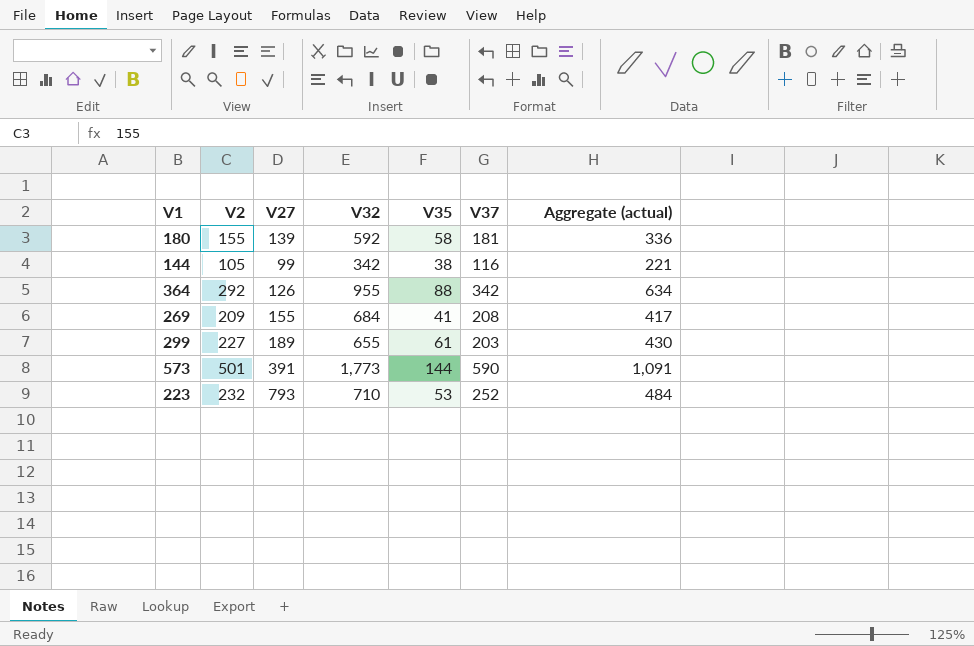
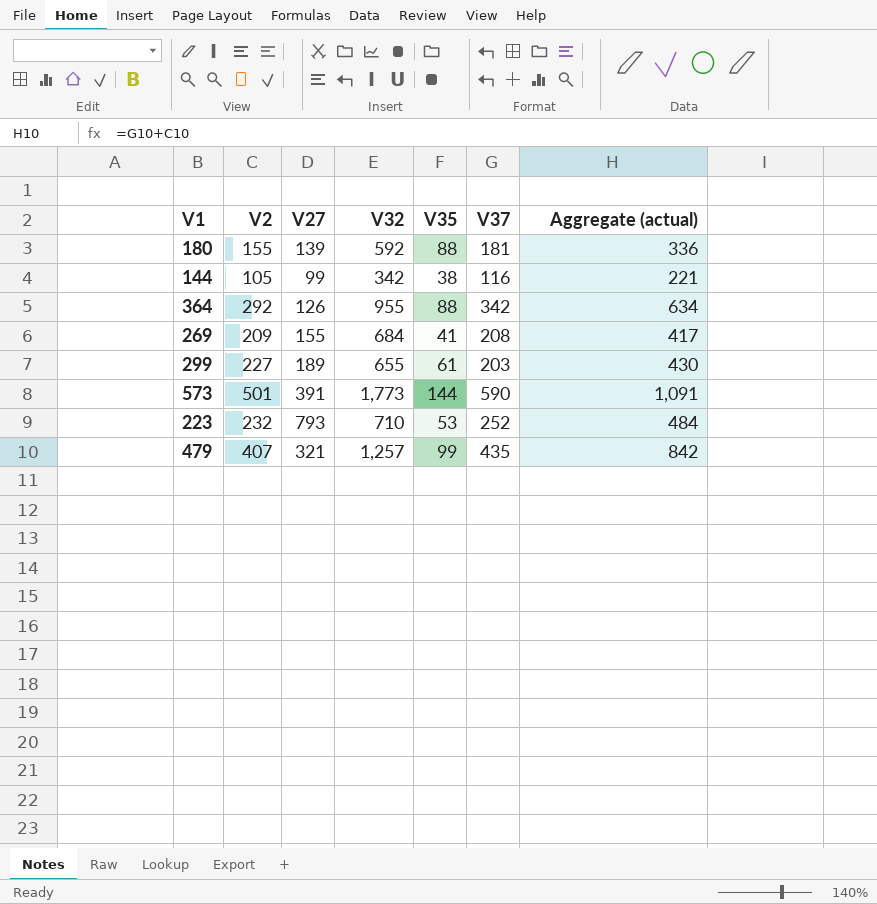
180 | V35: 58 -> 88
row 479: none -> 407 | 321 | 1,257 | 99 | 435 | 842

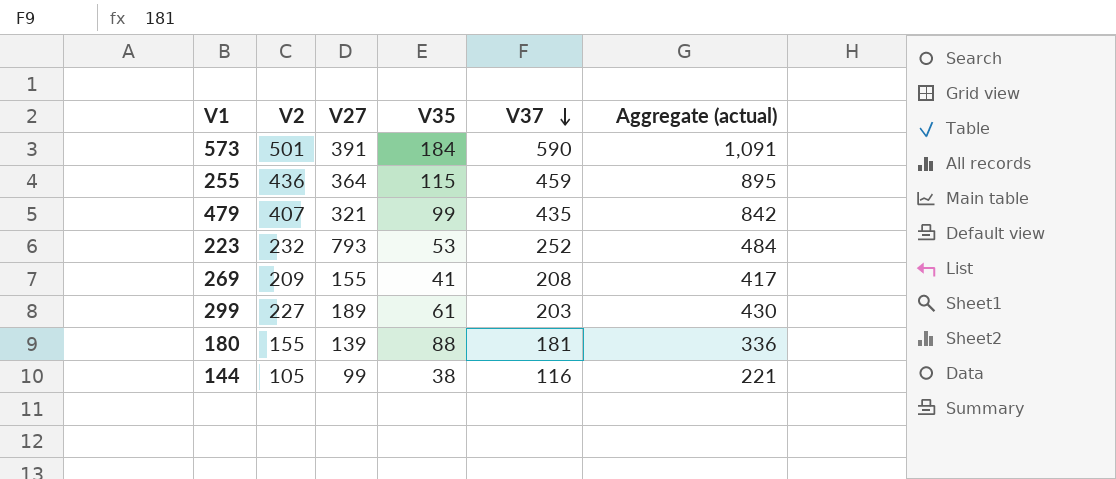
row order: none -> V37 descending
column V32 | position: 4 -> none
row 364: 292 | 126 | 955 | 88 | 342 | 634 -> none
573 | V35: 144 -> 184
row 255: none -> 436 | 364 | 115 | 459 | 895

